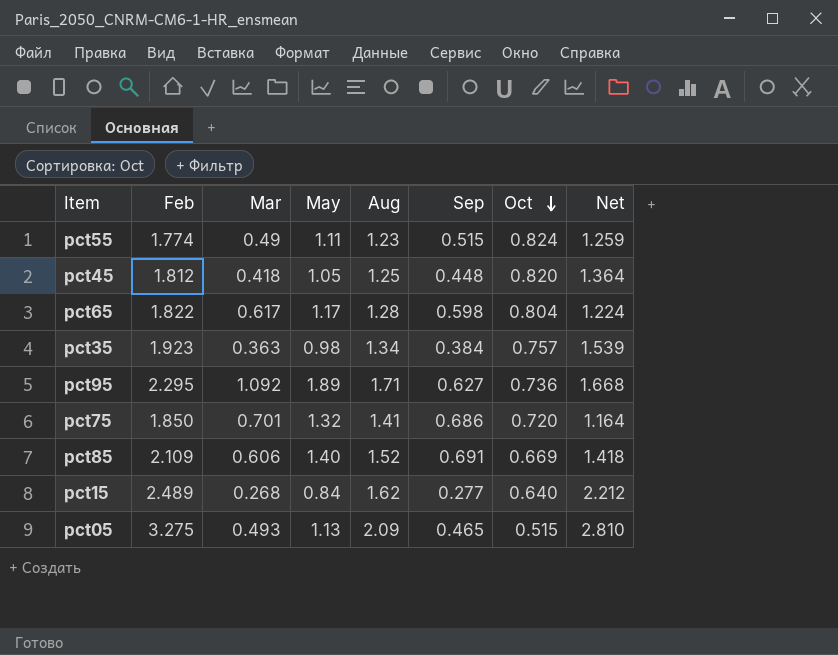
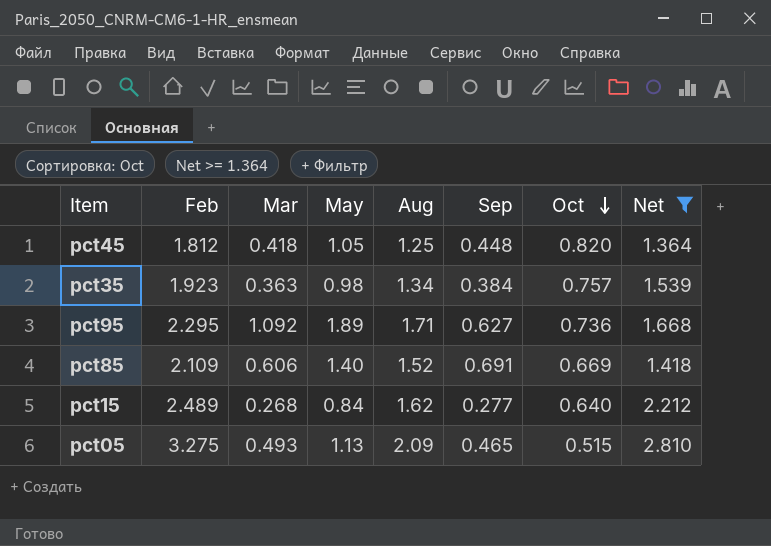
filter: none -> Net >= 1.364

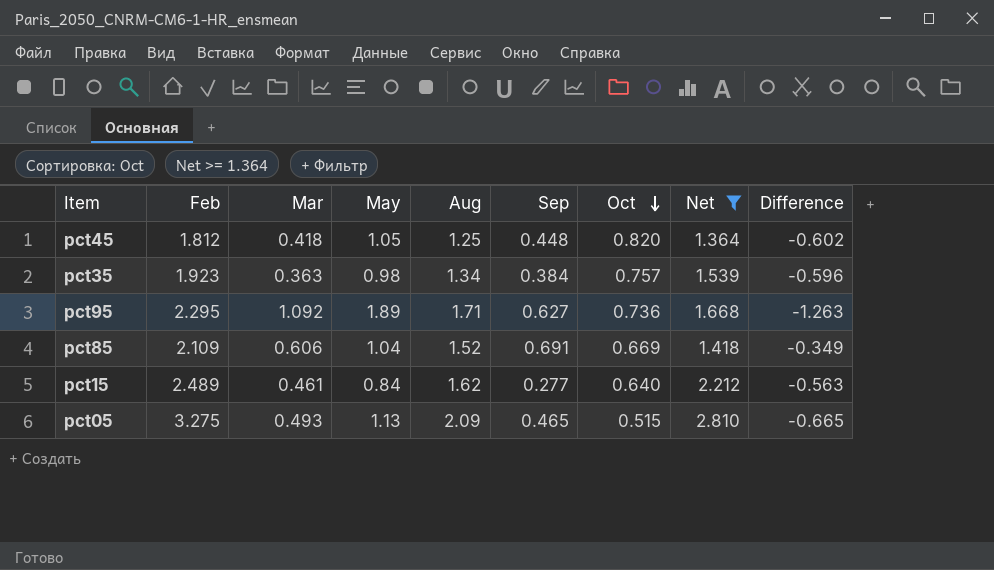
column Difference | formula: none -> [Sep] - [May]
pct85 | May: 1.40 -> 1.04
pct15 | Mar: 0.268 -> 0.461

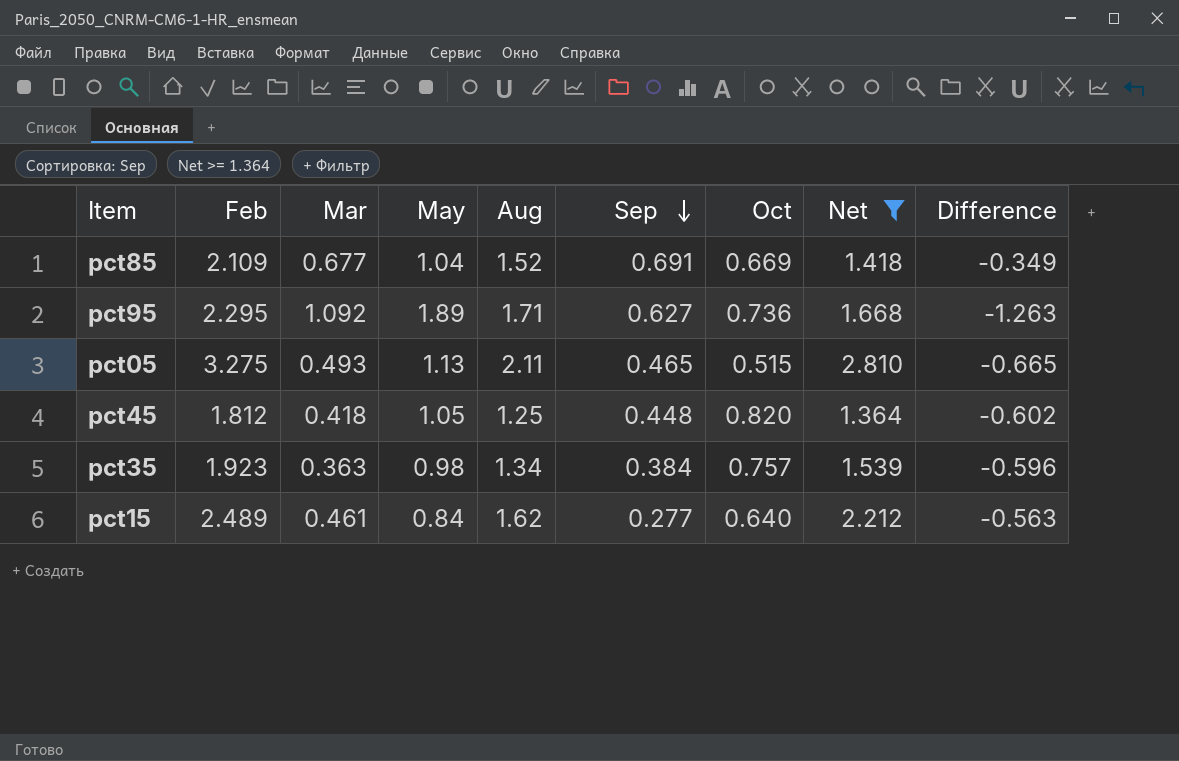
row order: Oct descending -> Sep descending
pct85 | Mar: 0.606 -> 0.677
pct05 | Aug: 2.09 -> 2.11

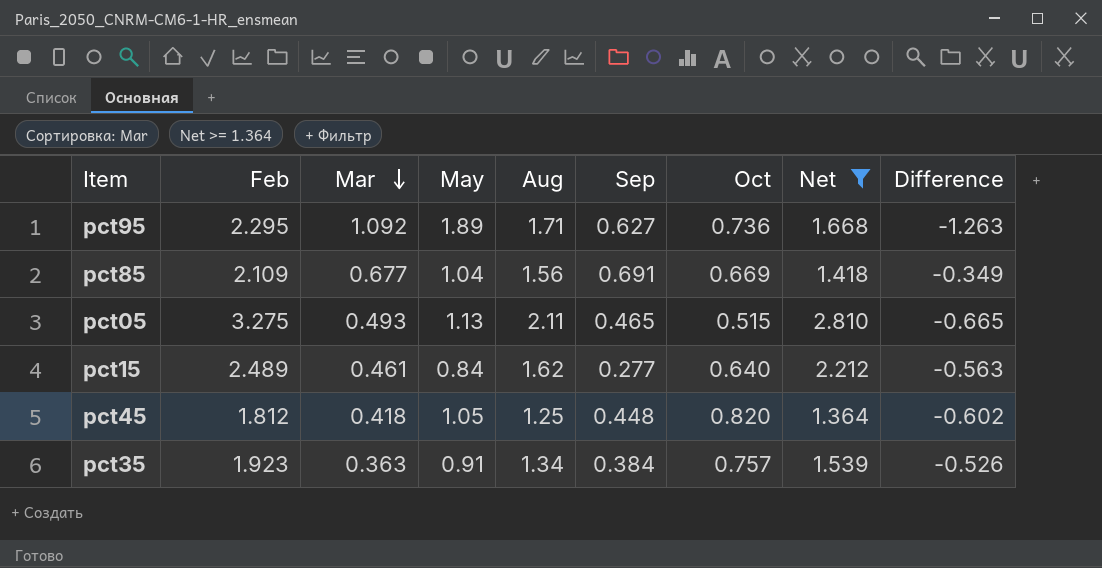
row order: Sep descending -> Mar descending
pct85 | Aug: 1.52 -> 1.56
pct35 | May: 0.98 -> 0.91
pct35 | Difference: -0.596 -> -0.526

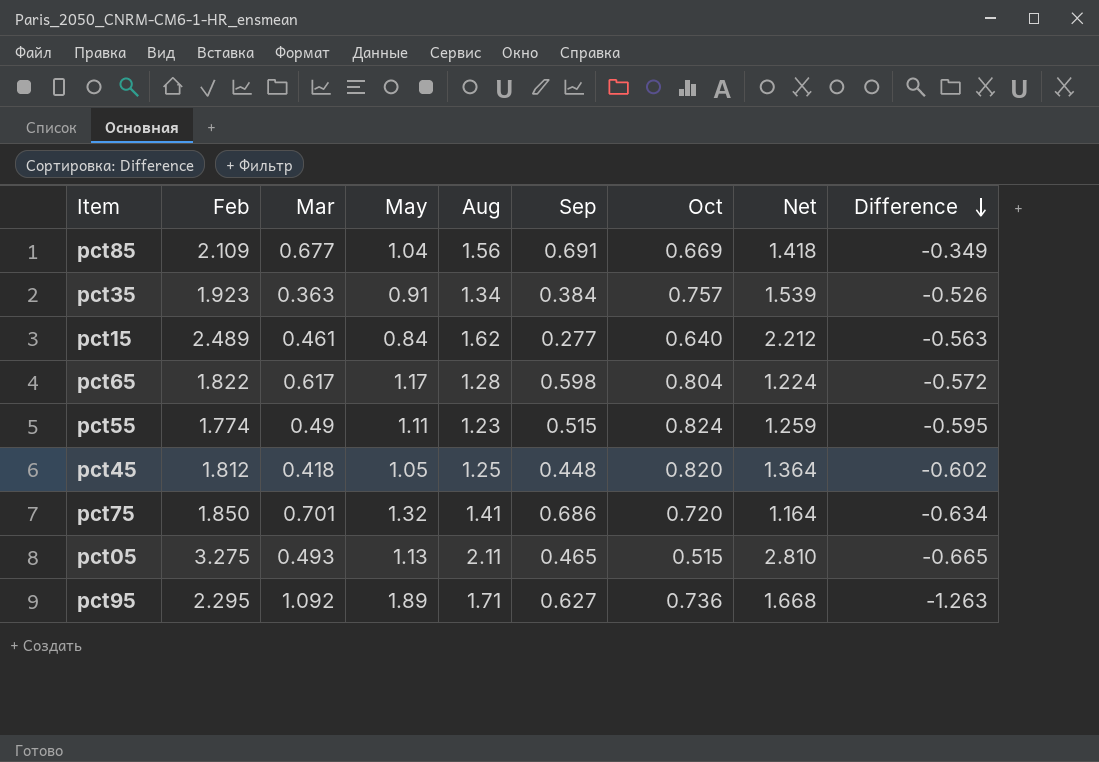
filter: Net >= 1.364 -> none
row order: Mar descending -> Difference descending

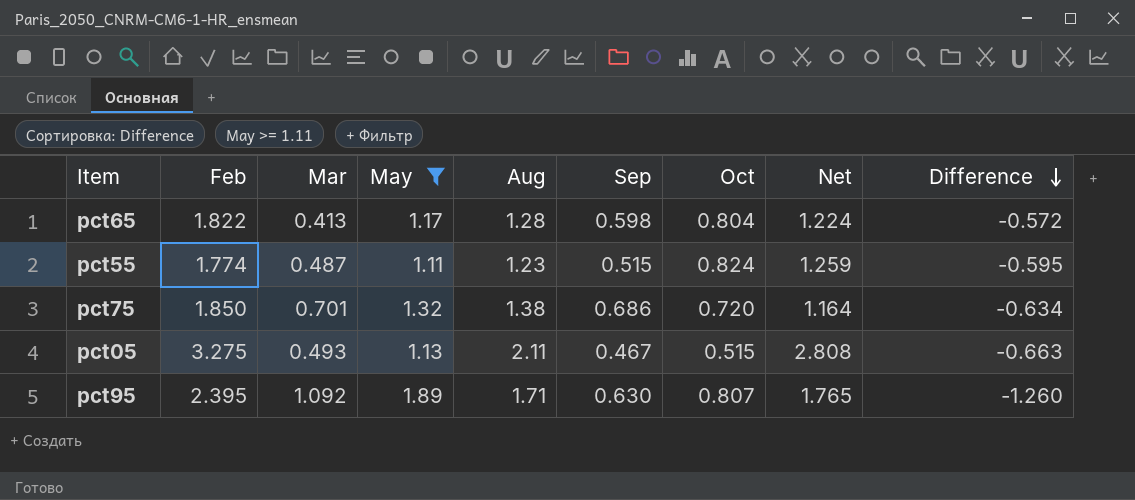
filter: none -> May >= 1.11
pct65 | Mar: 0.617 -> 0.413
pct55 | Mar: 0.49 -> 0.487
pct75 | Aug: 1.41 -> 1.38
pct05 | Sep: 0.465 -> 0.467
pct05 | Net: 2.810 -> 2.808
pct05 | Difference: -0.665 -> -0.663
pct95 | Feb: 2.295 -> 2.395
pct95 | Sep: 0.627 -> 0.630
pct95 | Oct: 0.736 -> 0.807
pct95 | Net: 1.668 -> 1.765
pct95 | Difference: -1.263 -> -1.260

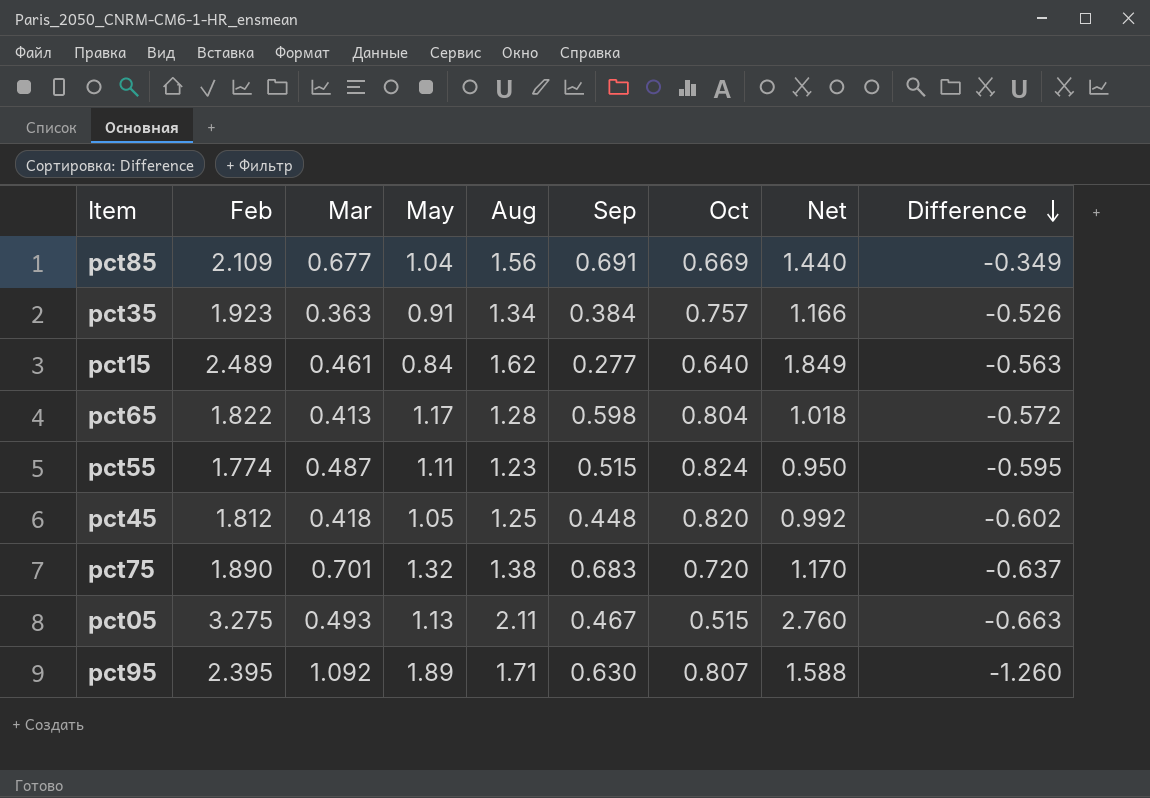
filter: May >= 1.11 -> none
column Net | formula: [Feb] - [Sep] -> [Feb] - [Oct]
pct75 | Feb: 1.850 -> 1.890
pct75 | Sep: 0.686 -> 0.683
pct75 | Difference: -0.634 -> -0.637

